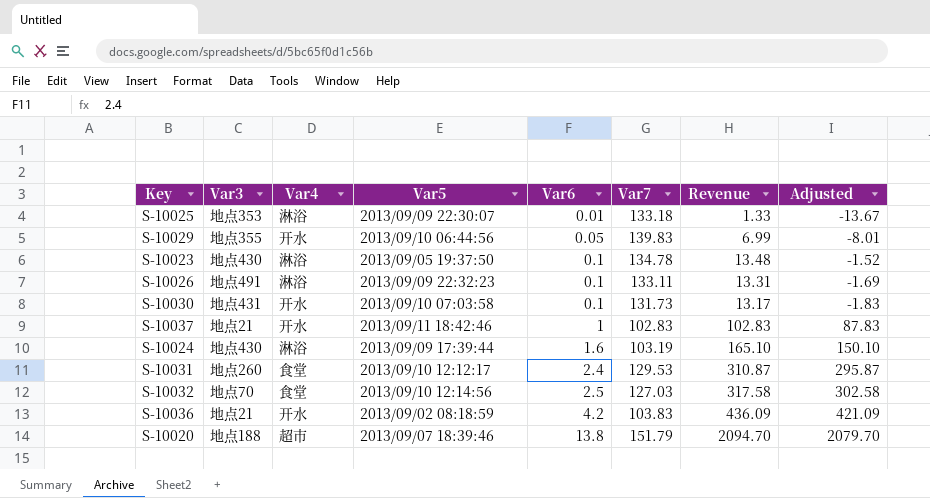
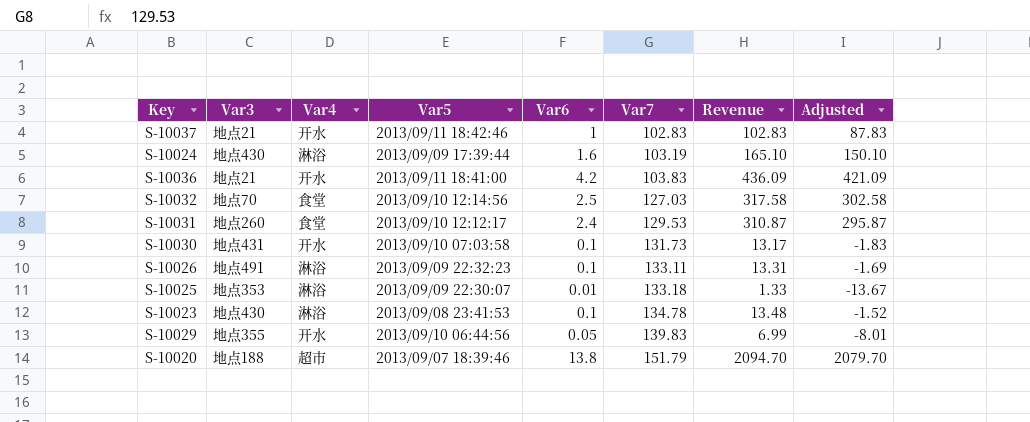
row order: Var6 ascending -> Var7 ascending
S-10036 | Var5: 2013/09/02 08:18:59 -> 2013/09/11 18:41:00
S-10023 | Var5: 2013/09/05 19:37:50 -> 2013/09/08 23:41:53

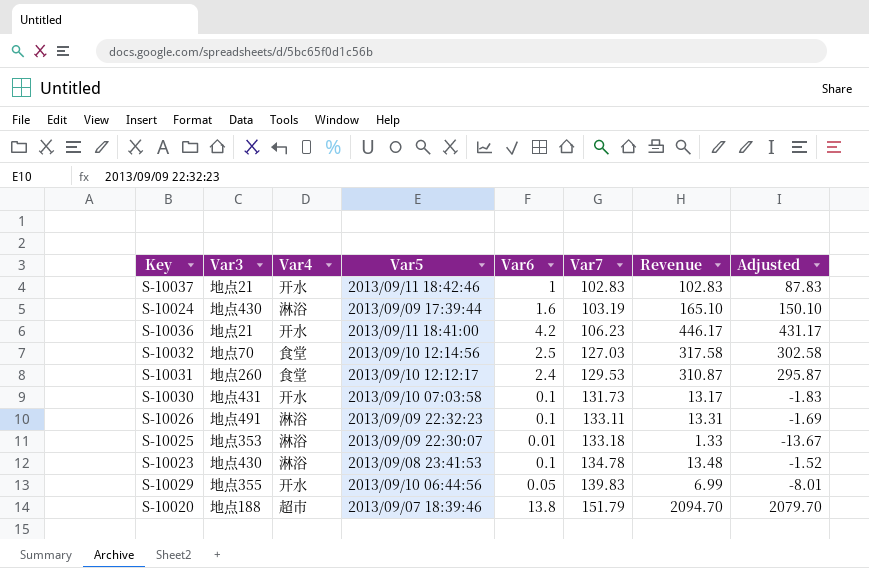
S-10036 | Var7: 103.83 -> 106.23
S-10036 | Revenue: 436.09 -> 446.17
S-10036 | Adjusted: 421.09 -> 431.17

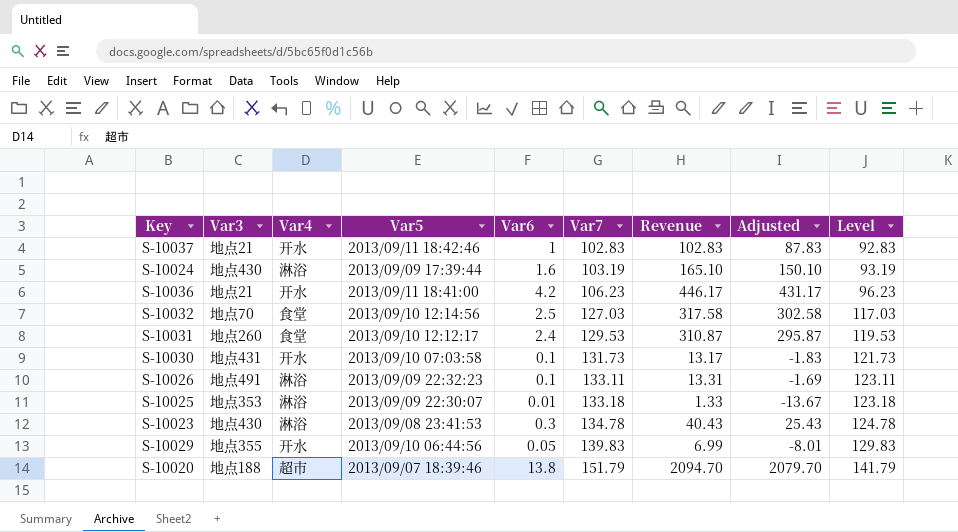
column Level | formula: none -> [Var7] - 10
S-10023 | Var6: 0.1 -> 0.3
S-10023 | Revenue: 13.48 -> 40.43
S-10023 | Adjusted: -1.52 -> 25.43

